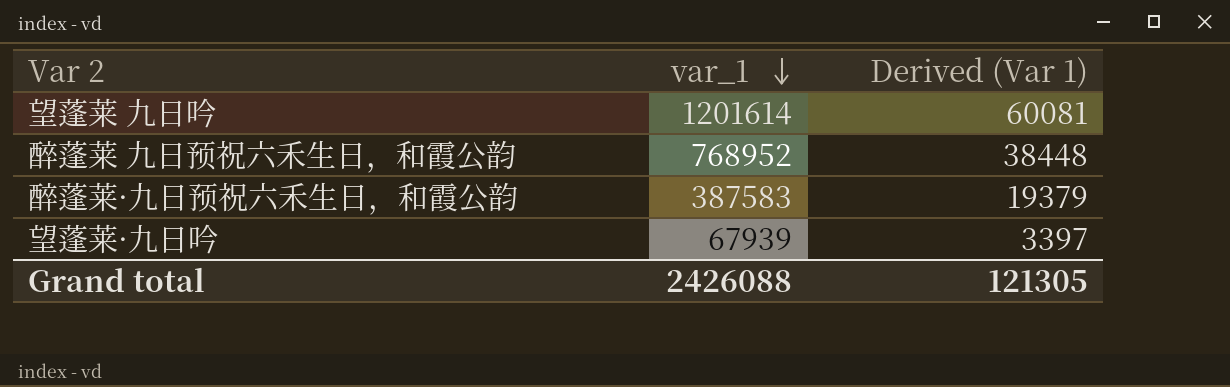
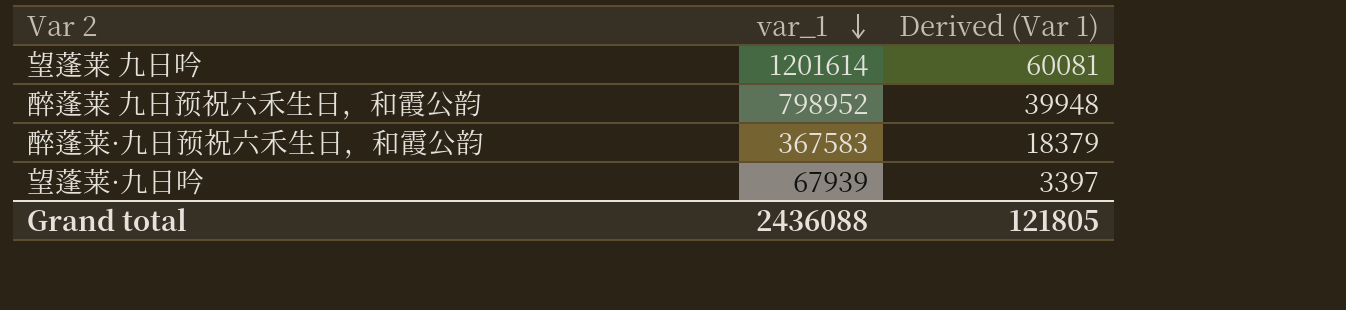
醉蓬莱 九日预祝六禾生日，和霞公韵 | var_1: 768952 -> 798952
醉蓬莱 九日预祝六禾生日，和霞公韵 | Derived (Var 1): 38448 -> 39948
醉蓬莱·九日预祝六禾生日，和霞公韵 | var_1: 387583 -> 367583
醉蓬莱·九日预祝六禾生日，和霞公韵 | Derived (Var 1): 19379 -> 18379
Grand total | var_1: 2426088 -> 2436088
Grand total | Derived (Var 1): 121305 -> 121805

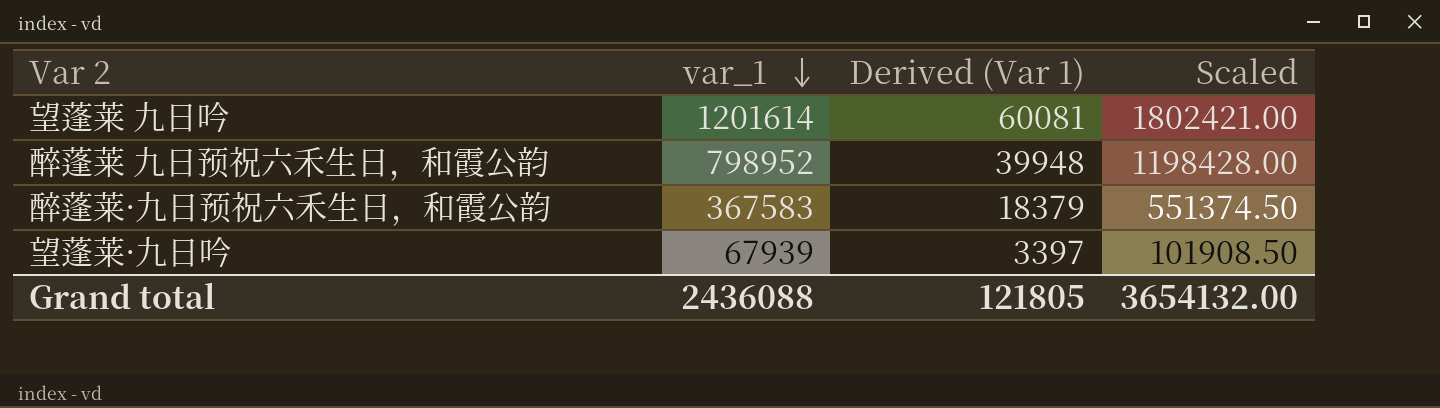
column Scaled | formula: none -> [var_1] * 1.5

